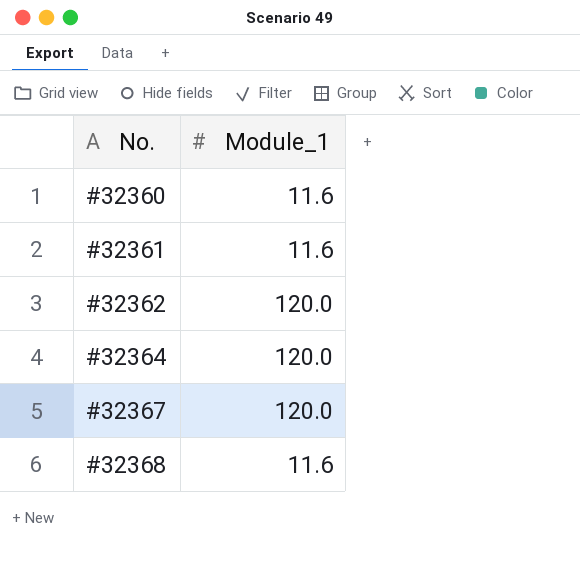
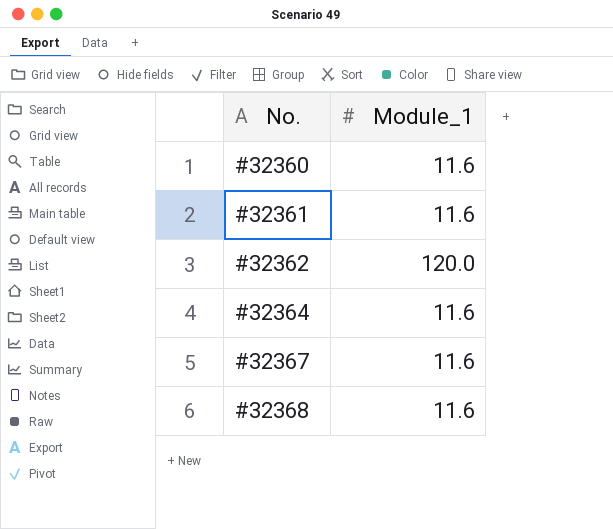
#32364 | Module_1: 120.0 -> 11.6
#32367 | Module_1: 120.0 -> 11.6

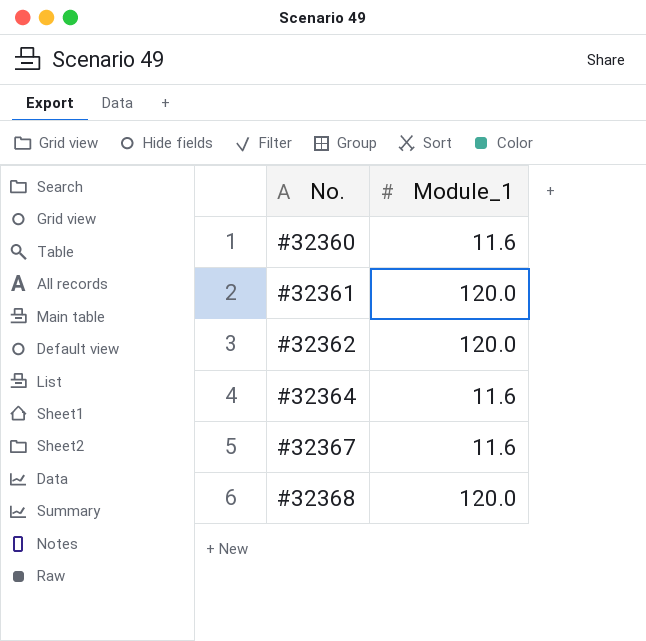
#32361 | Module_1: 11.6 -> 120.0
#32368 | Module_1: 11.6 -> 120.0

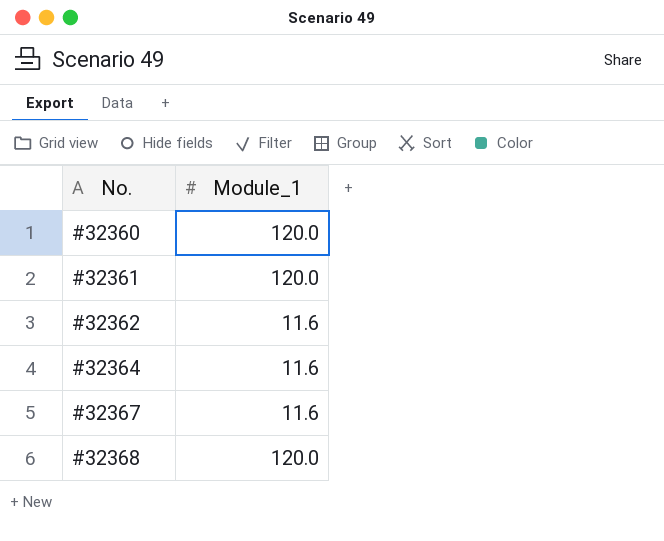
#32360 | Module_1: 11.6 -> 120.0
#32362 | Module_1: 120.0 -> 11.6

